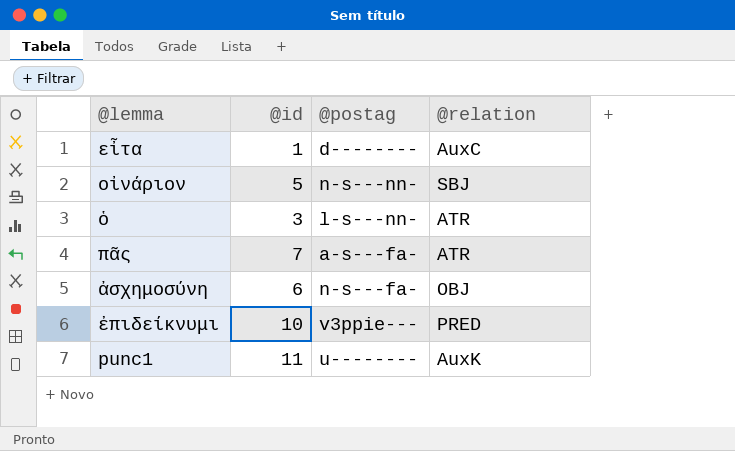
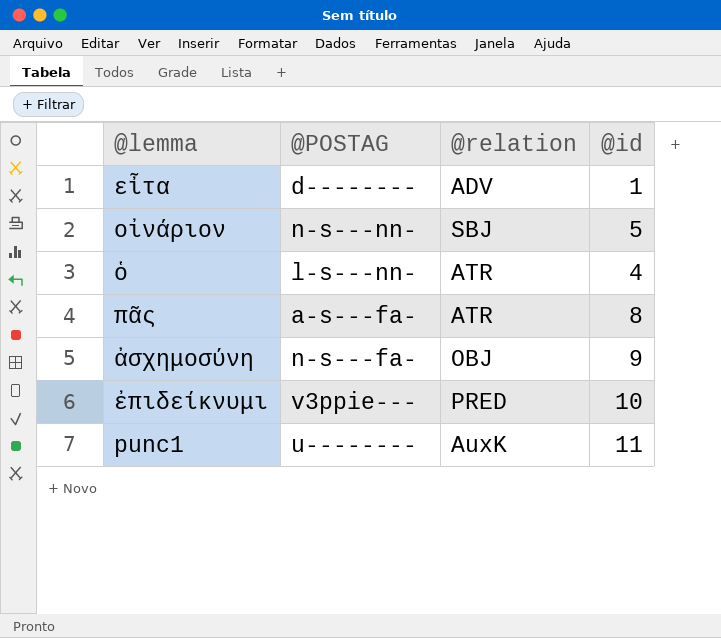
column name: @postag -> @POSTAG
column @id | position: 2 -> 4
εἶτα | @relation: AuxC -> ADV
ὁ | @id: 3 -> 4
πᾶς | @id: 7 -> 8
ἀσχημοσύνη | @id: 6 -> 9

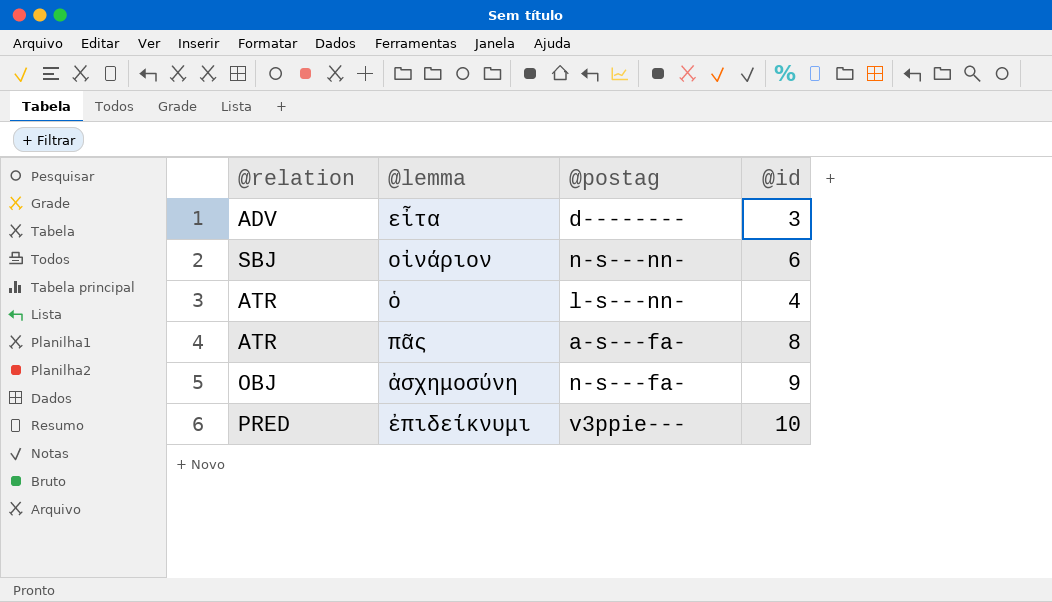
column @relation | position: 3 -> 1
column name: @POSTAG -> @postag
row punc1: u-------- | AuxK | 11 -> none
εἶτα | @id: 1 -> 3
οἰνάριον | @id: 5 -> 6

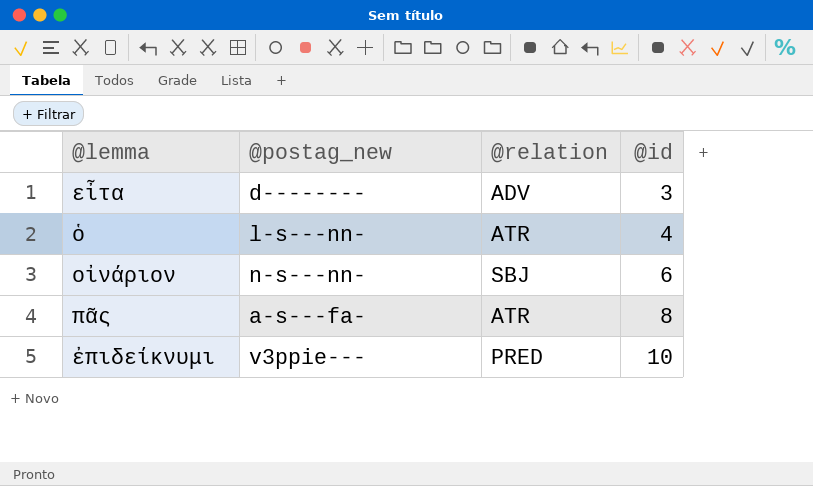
row order: none -> @id ascending
column name: @postag -> @postag_new
column @relation | position: 1 -> 3
row ἀσχημοσύνη: OBJ | n-s---fa- | 9 -> none

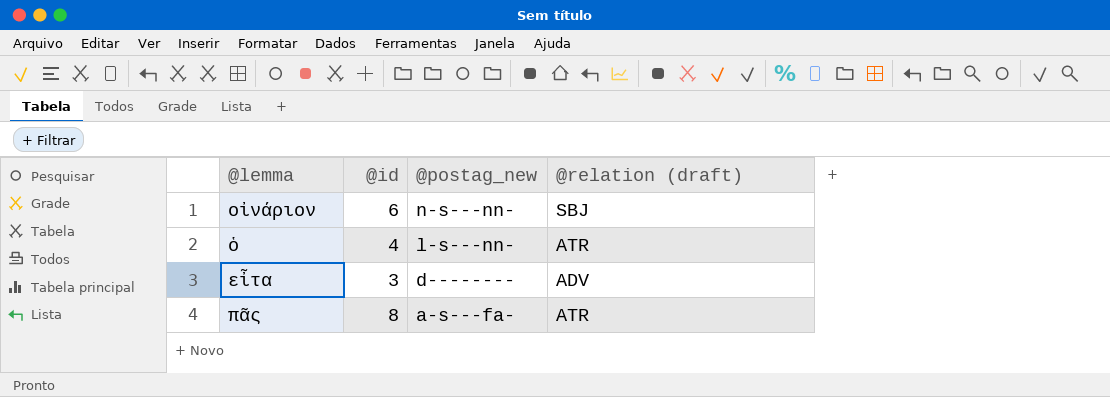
row order: @id ascending -> @postag_new descending
column @id | position: 4 -> 2
column name: @relation -> @relation (draft)
row ἐπιδείκνυμι: v3ppie--- | PRED | 10 -> none

